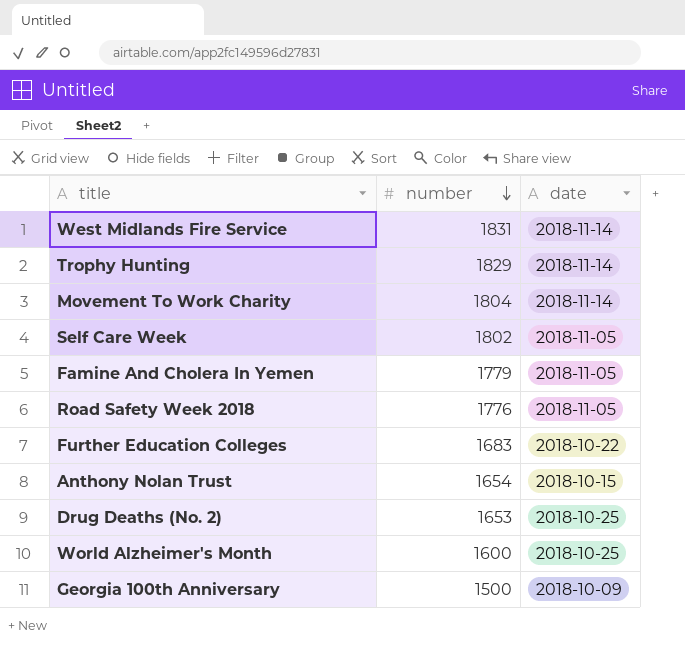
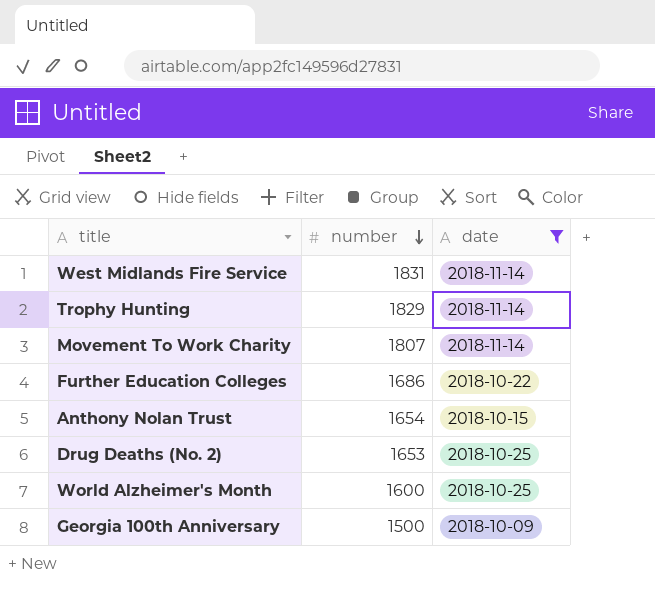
filter: none -> date != 2018-11-05
Movement To Work Charity | number: 1804 -> 1807
Further Education Colleges | number: 1683 -> 1686

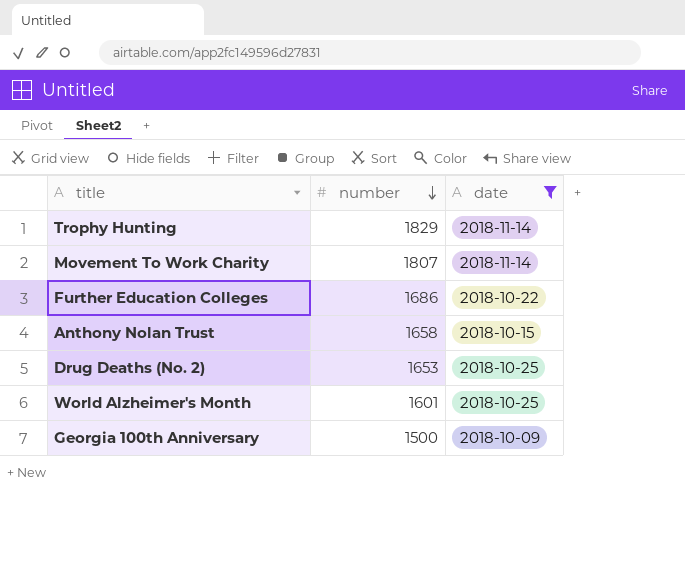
row West Midlands Fire Service: 1831 | 2018-11-14 -> none
Anthony Nolan Trust | number: 1654 -> 1658
World Alzheimer's Month | number: 1600 -> 1601

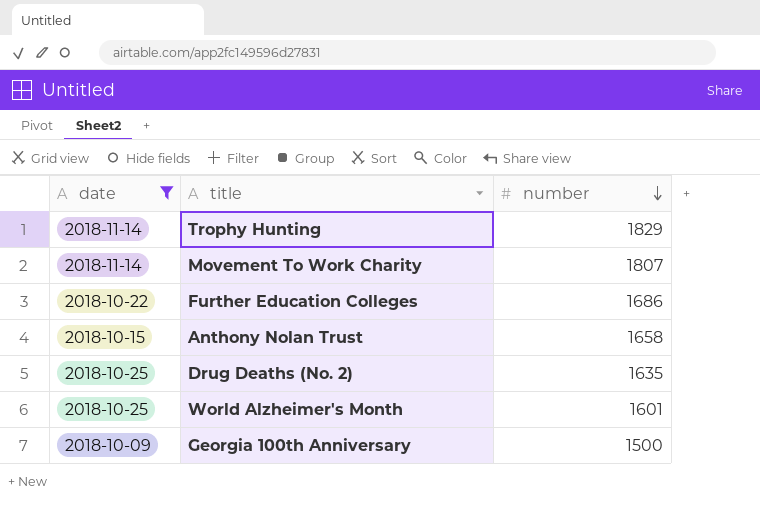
column date | position: 3 -> 1
Drug Deaths (No. 2) | number: 1653 -> 1635

